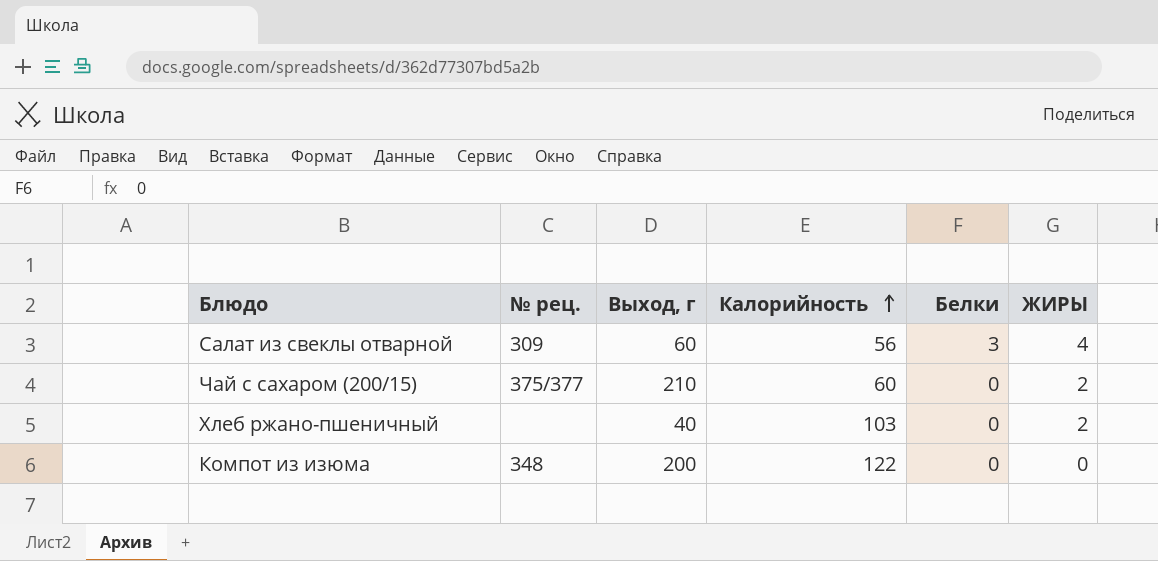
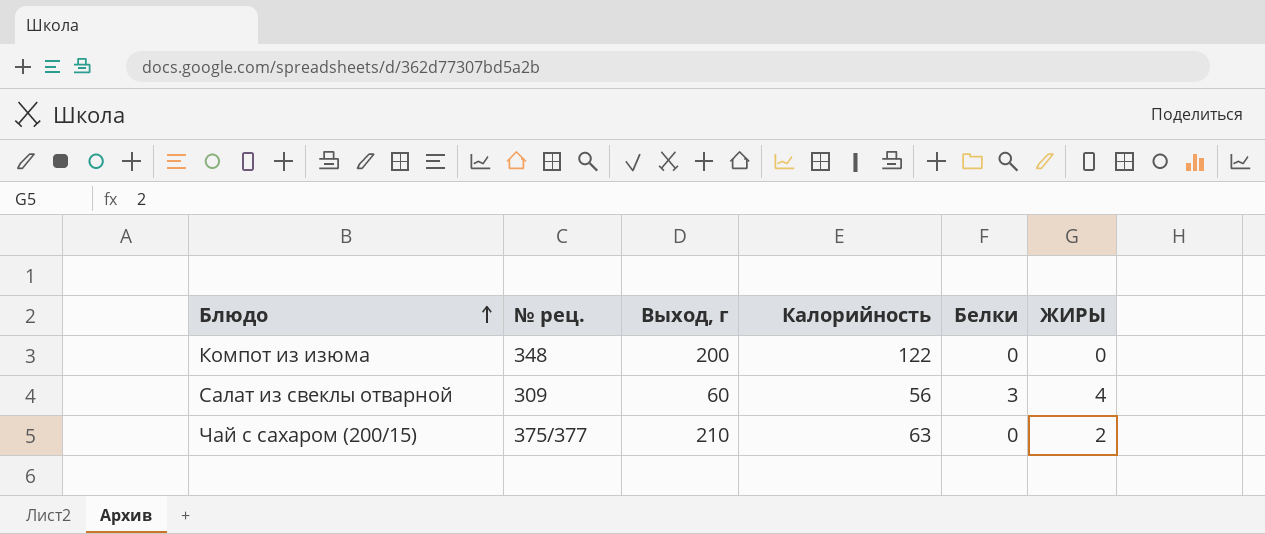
row order: Калорийность ascending -> Блюдо ascending
row Хлеб ржано-пшеничный: none | 40 | 103 | 0 | 2 -> none
Чай с сахаром (200/15) | Калорийность: 60 -> 63

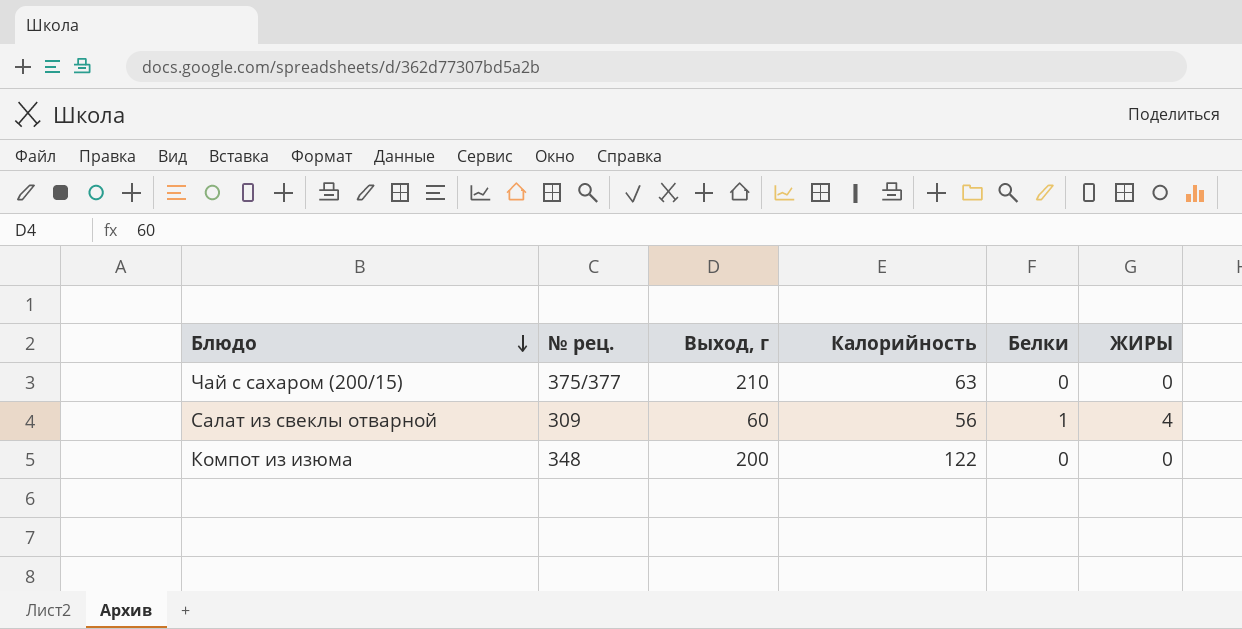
row order: Блюдо ascending -> Блюдо descending
Чай с сахаром (200/15) | ЖИРЫ: 2 -> 0
Салат из свеклы отварной | Белки: 3 -> 1

